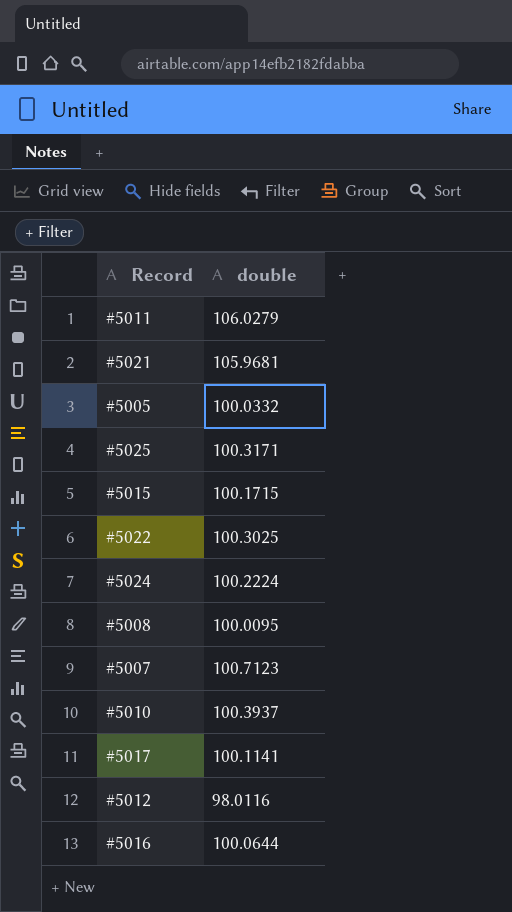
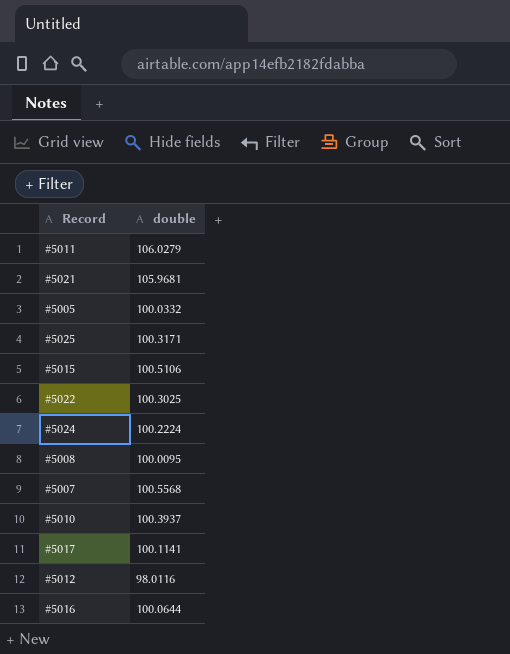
#5015 | double: 100.1715 -> 100.5106
#5007 | double: 100.7123 -> 100.5568

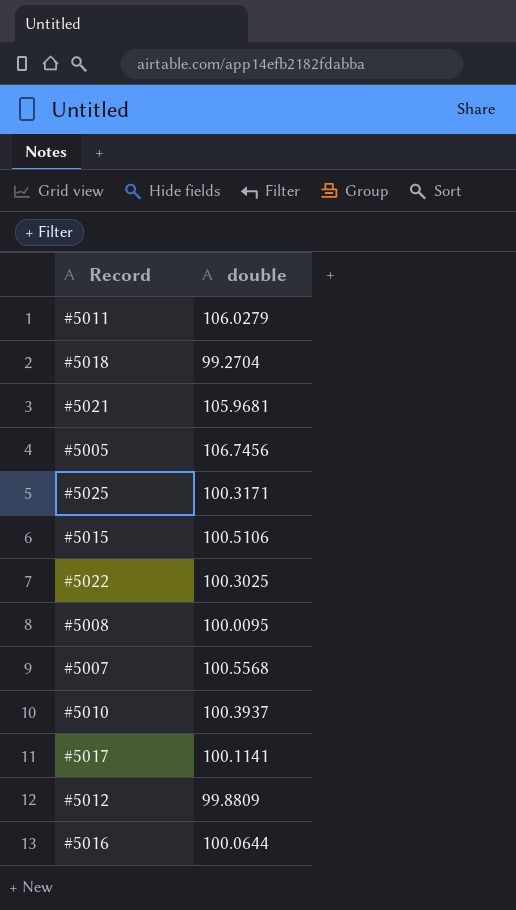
row #5024: 100.2224 -> none
row #5018: none -> 99.2704
#5005 | double: 100.0332 -> 106.7456
#5012 | double: 98.0116 -> 99.8809

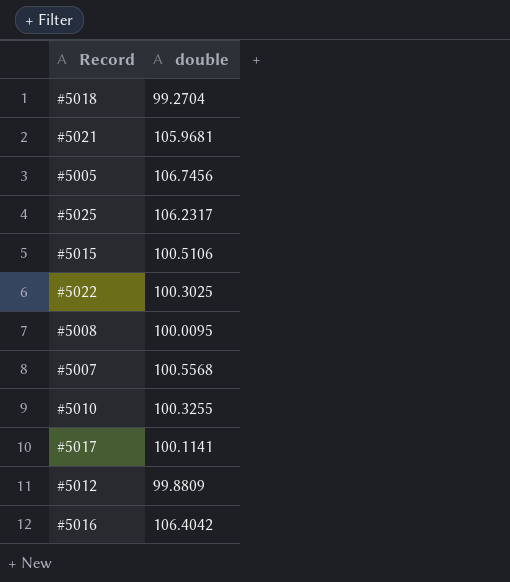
row #5011: 106.0279 -> none
#5025 | double: 100.3171 -> 106.2317
#5010 | double: 100.3937 -> 100.3255
#5016 | double: 100.0644 -> 106.4042

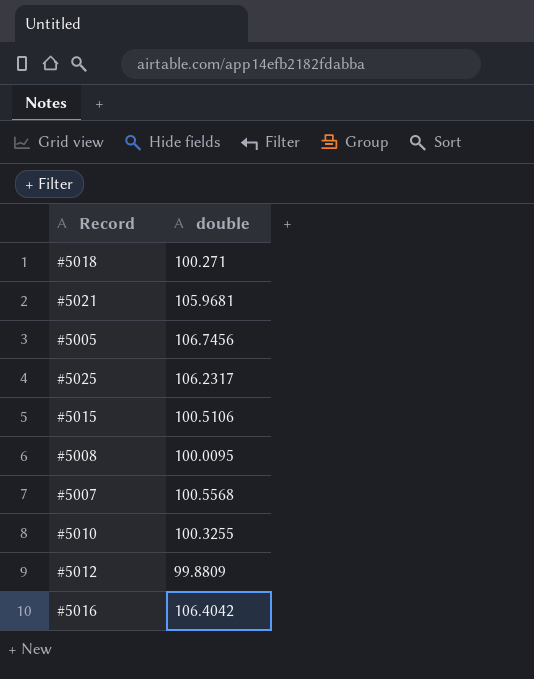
row #5022: 100.3025 -> none
row #5017: 100.1141 -> none
#5018 | double: 99.2704 -> 100.271

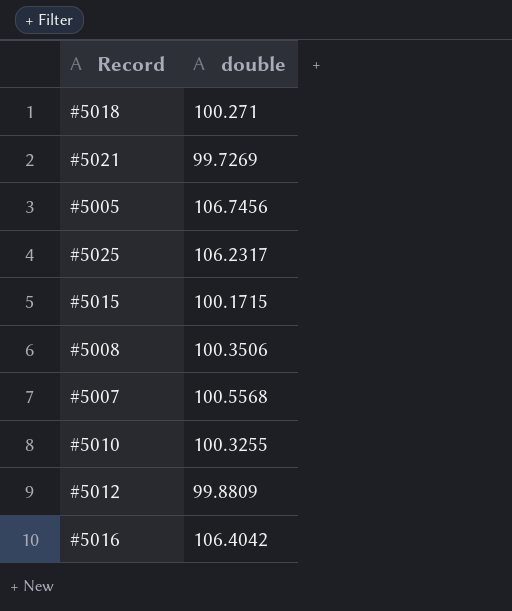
#5021 | double: 105.9681 -> 99.7269
#5015 | double: 100.5106 -> 100.1715
#5008 | double: 100.0095 -> 100.3506

